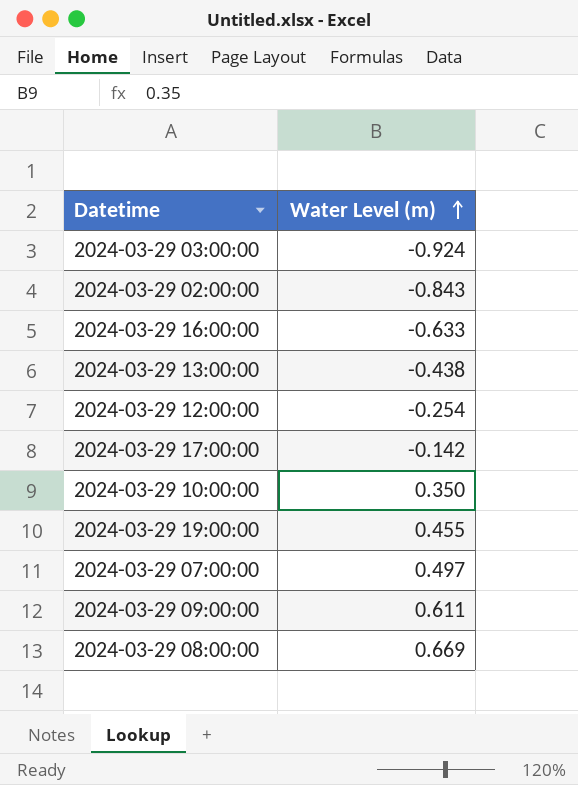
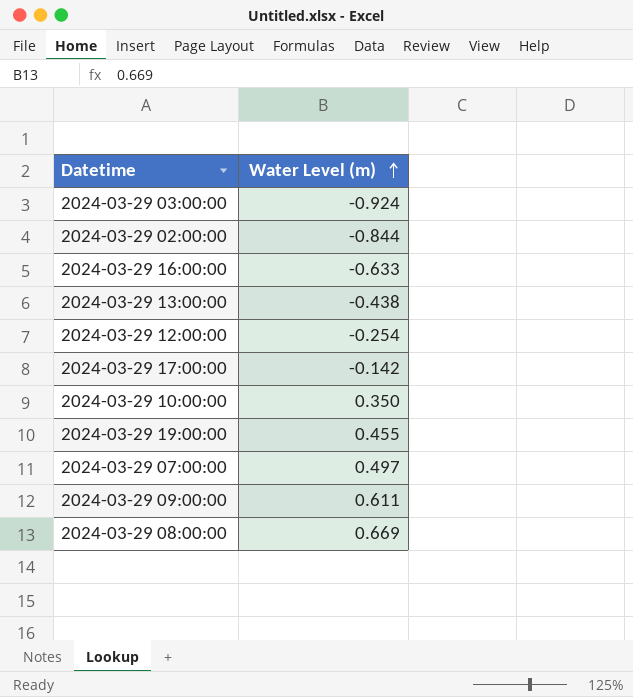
2024-03-29 02:00:00 | Water Level (m): -0.843 -> -0.844

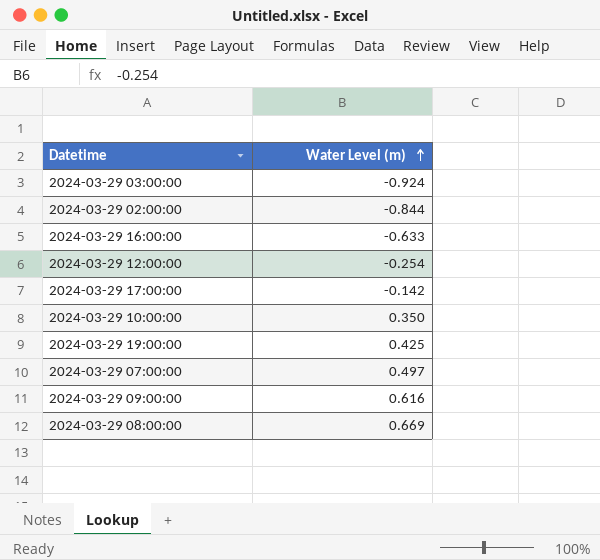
row 2024-03-29 13:00:00: -0.438 -> none
2024-03-29 19:00:00 | Water Level (m): 0.455 -> 0.425
2024-03-29 09:00:00 | Water Level (m): 0.611 -> 0.616

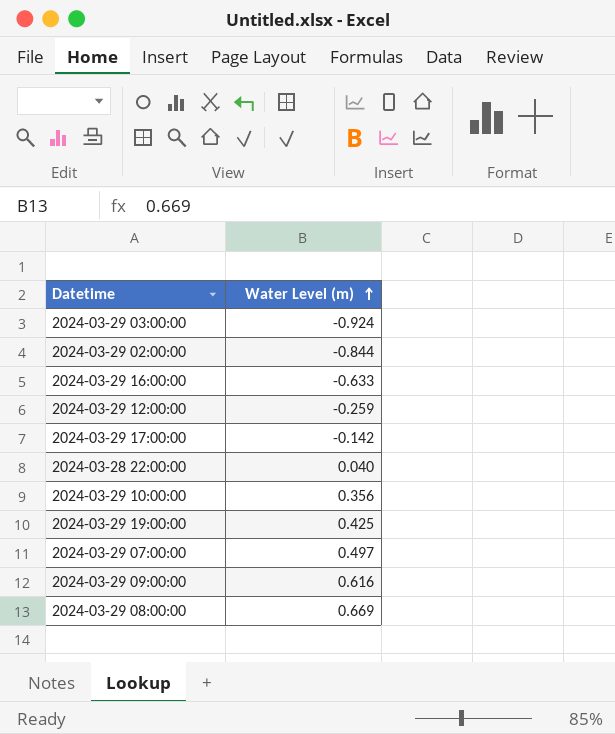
2024-03-29 12:00:00 | Water Level (m): -0.254 -> -0.259
row 2024-03-28 22:00:00: none -> 0.040
2024-03-29 10:00:00 | Water Level (m): 0.350 -> 0.356

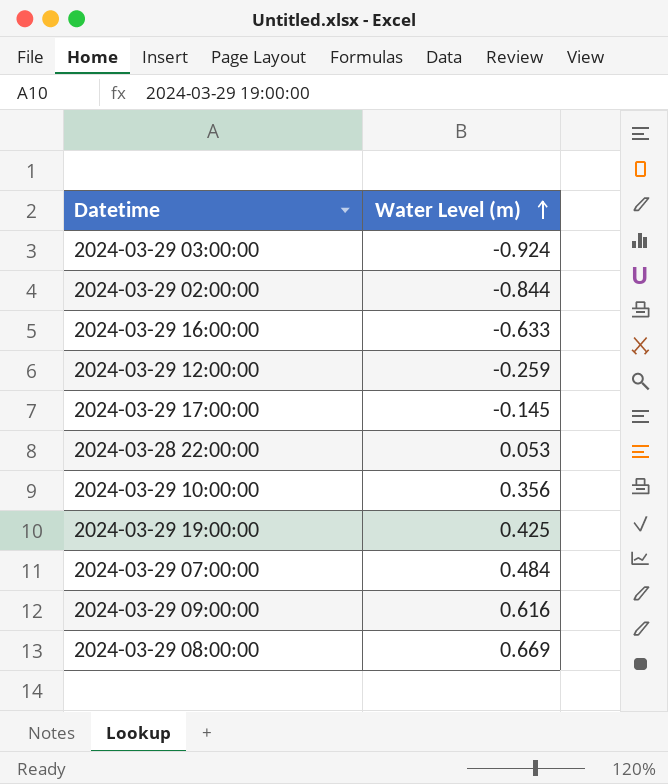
2024-03-29 17:00:00 | Water Level (m): -0.142 -> -0.145
2024-03-28 22:00:00 | Water Level (m): 0.040 -> 0.053
2024-03-29 07:00:00 | Water Level (m): 0.497 -> 0.484

